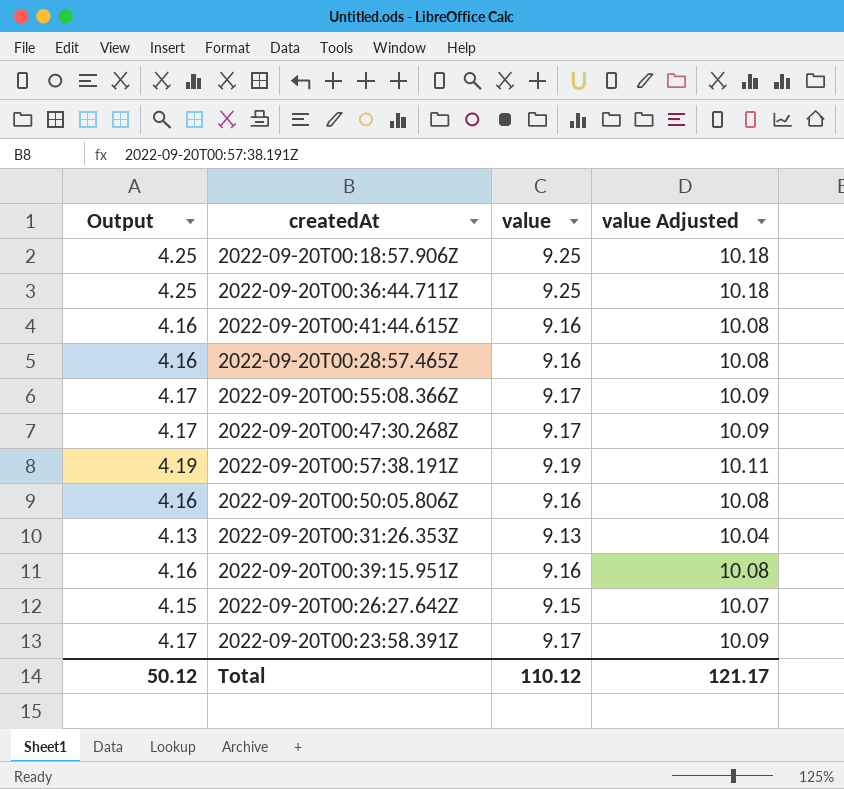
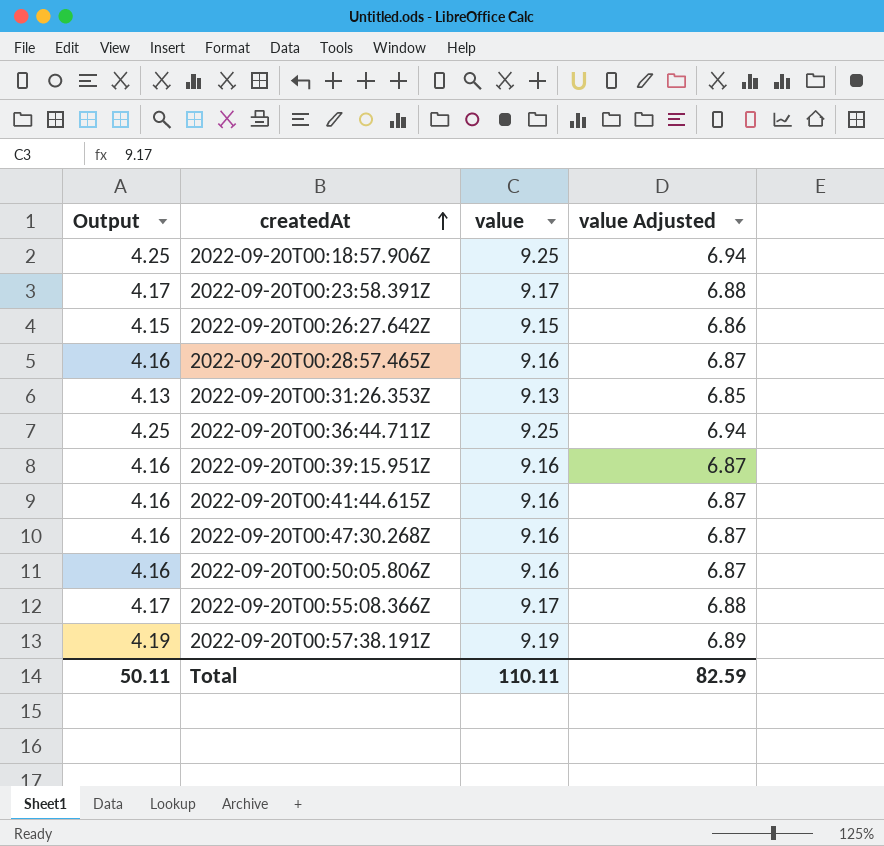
row order: none -> createdAt ascending
column value Adjusted | formula: [value] * 1.1 -> [value] * 0.75
2022-09-20T00:47:30.268Z | Output: 4.17 -> 4.16
2022-09-20T00:47:30.268Z | value: 9.17 -> 9.16
Total | Output: 50.12 -> 50.11
Total | value: 110.12 -> 110.11
Total | value Adjusted: 121.17 -> 82.59

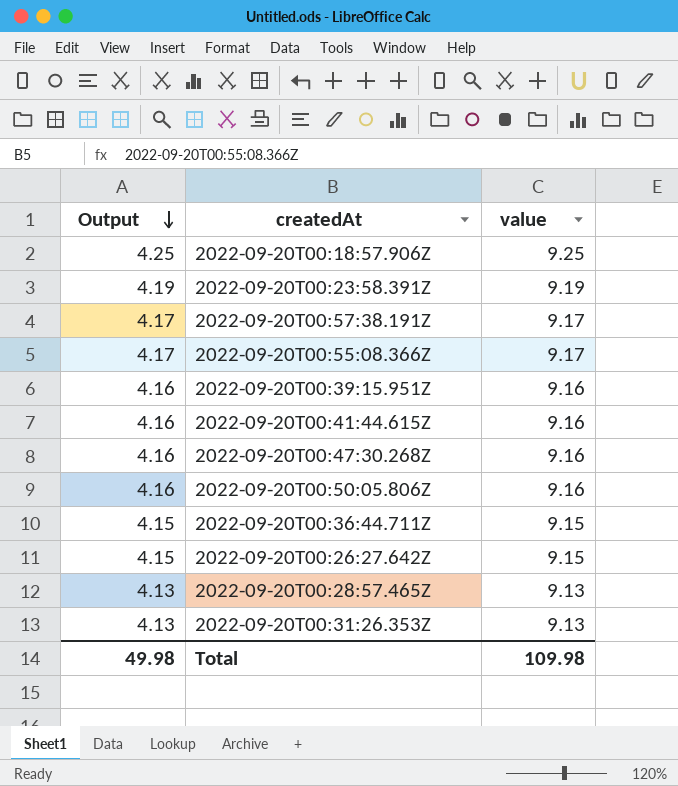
row order: createdAt ascending -> Output descending
column value Adjusted | formula: [value] * 0.75 -> none
2022-09-20T00:23:58.391Z | Output: 4.17 -> 4.19
2022-09-20T00:23:58.391Z | value: 9.17 -> 9.19
2022-09-20T00:57:38.191Z | Output: 4.19 -> 4.17
2022-09-20T00:57:38.191Z | value: 9.19 -> 9.17
2022-09-20T00:36:44.711Z | Output: 4.25 -> 4.15
2022-09-20T00:36:44.711Z | value: 9.25 -> 9.15
2022-09-20T00:28:57.465Z | Output: 4.16 -> 4.13
2022-09-20T00:28:57.465Z | value: 9.16 -> 9.13
Total | Output: 50.11 -> 49.98
Total | value: 110.11 -> 109.98

